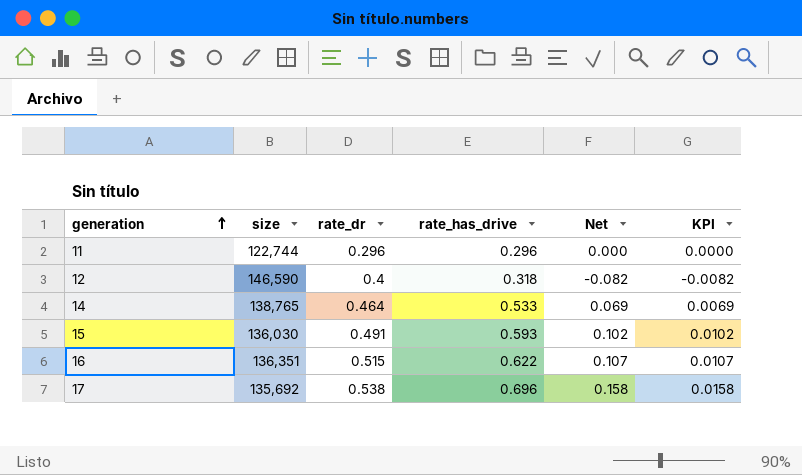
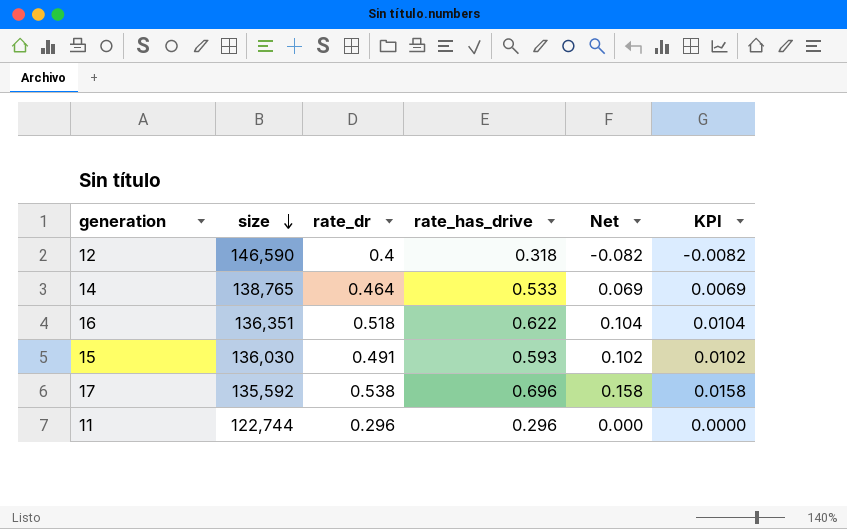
row order: generation ascending -> size descending
16 | rate_dr: 0.515 -> 0.518
16 | Net: 0.107 -> 0.104
16 | KPI: 0.0107 -> 0.0104
17 | size: 135,692 -> 135,592

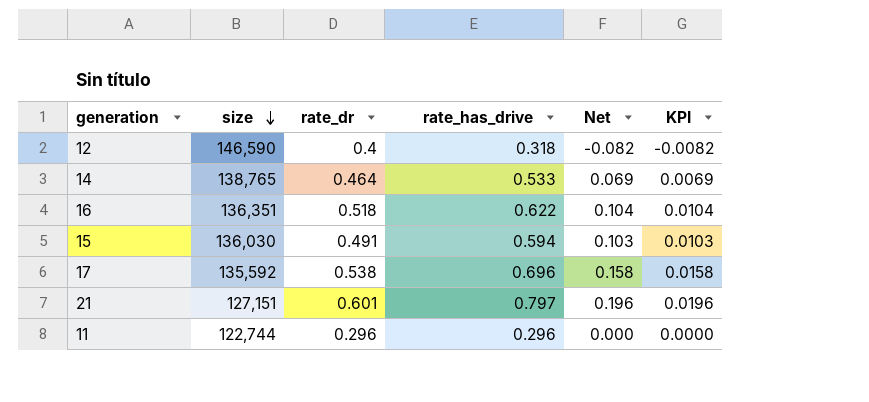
15 | rate_has_drive: 0.593 -> 0.594
15 | Net: 0.102 -> 0.103
15 | KPI: 0.0102 -> 0.0103
row 21: none -> 127,151 | 0.601 | 0.797 | 0.196 | 0.0196

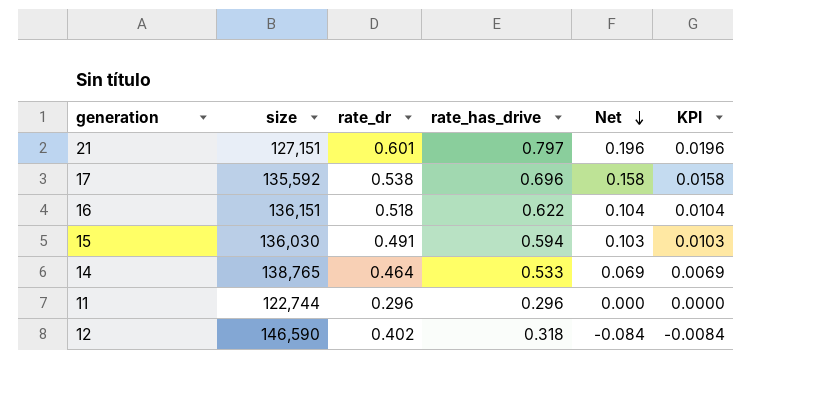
row order: size descending -> Net descending
16 | size: 136,351 -> 136,151
12 | rate_dr: 0.4 -> 0.402
12 | Net: -0.082 -> -0.084
12 | KPI: -0.0082 -> -0.0084

